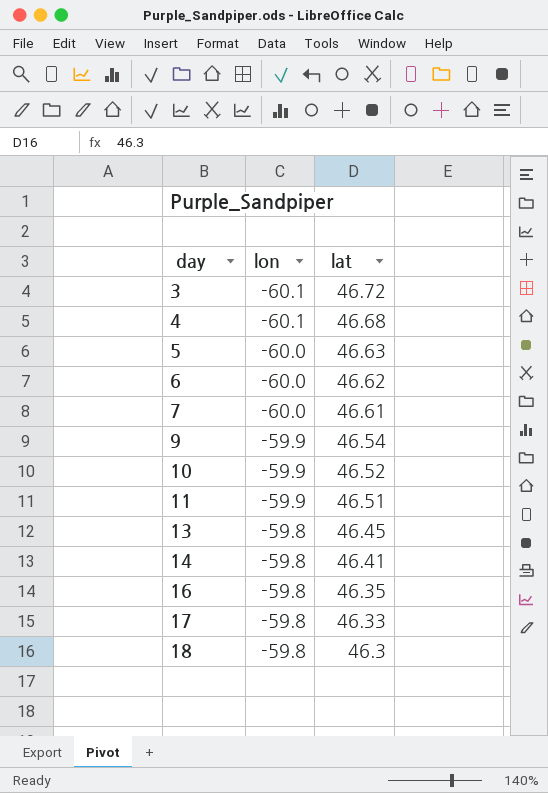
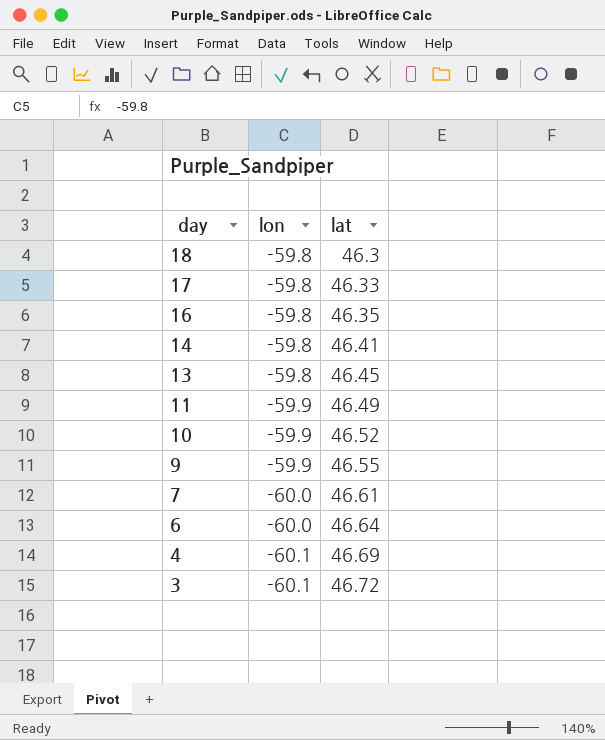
row order: day ascending -> day descending
row 5: -60.0 | 46.63 -> none
11 | lat: 46.51 -> 46.49
9 | lat: 46.54 -> 46.55
6 | lat: 46.62 -> 46.64
4 | lat: 46.68 -> 46.69

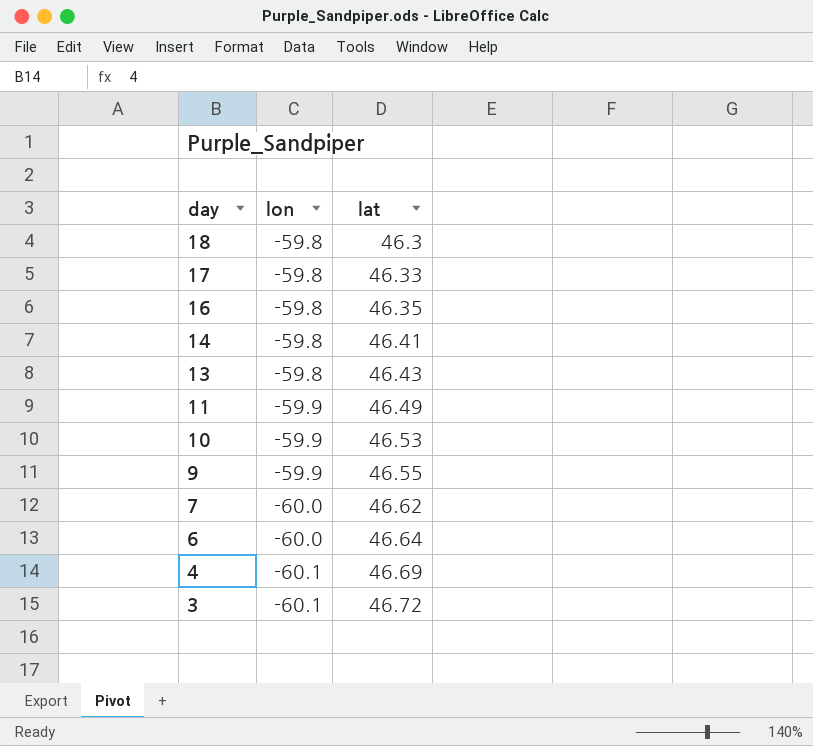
13 | lat: 46.45 -> 46.43
10 | lat: 46.52 -> 46.53
7 | lat: 46.61 -> 46.62

